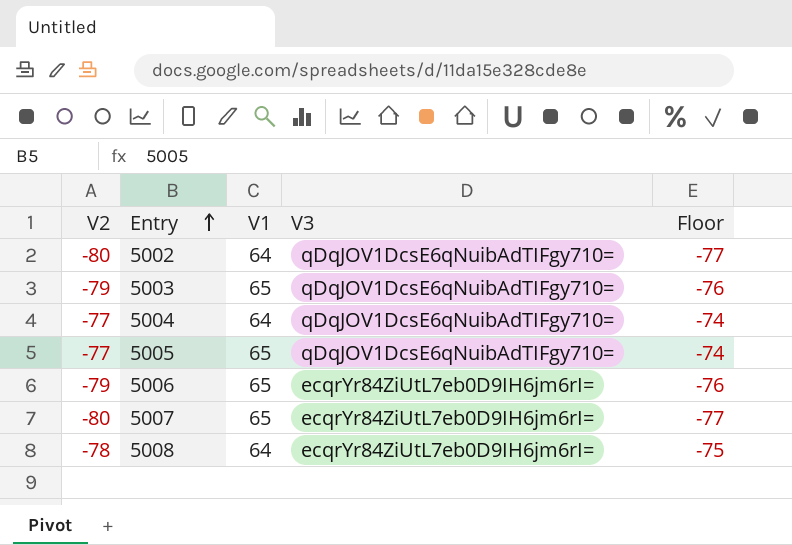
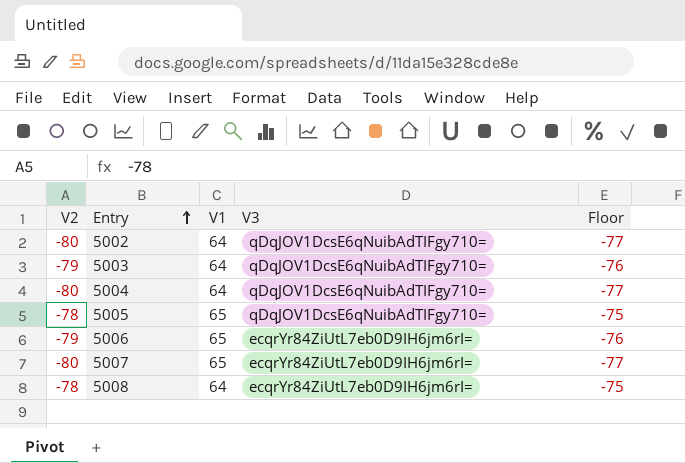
5003 | V1: 65 -> 64
5004 | V2: -77 -> -80
5004 | Floor: -74 -> -77
5005 | V2: -77 -> -78
5005 | Floor: -74 -> -75

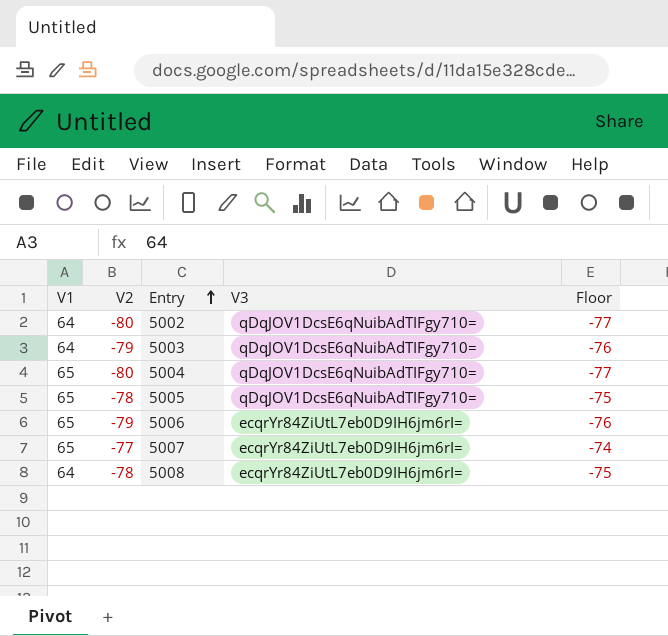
column V1 | position: 3 -> 1
5004 | V1: 64 -> 65
5007 | V2: -80 -> -77
5007 | Floor: -77 -> -74

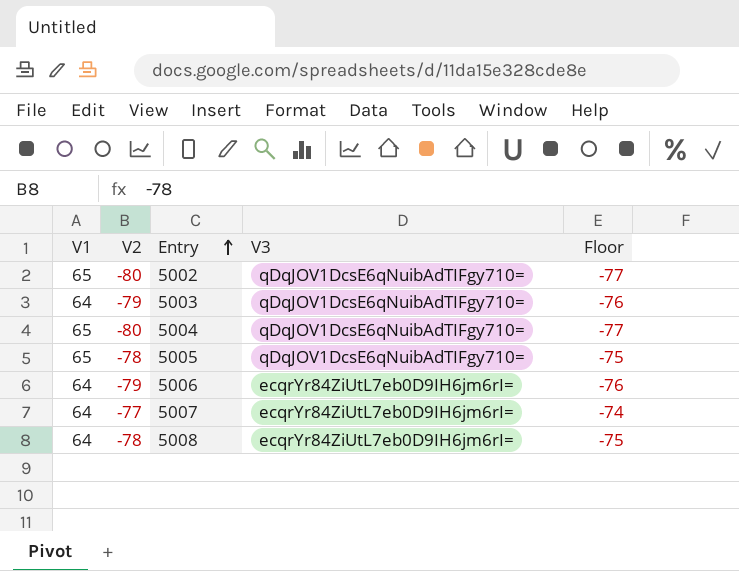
5002 | V1: 64 -> 65
5006 | V1: 65 -> 64
5007 | V1: 65 -> 64

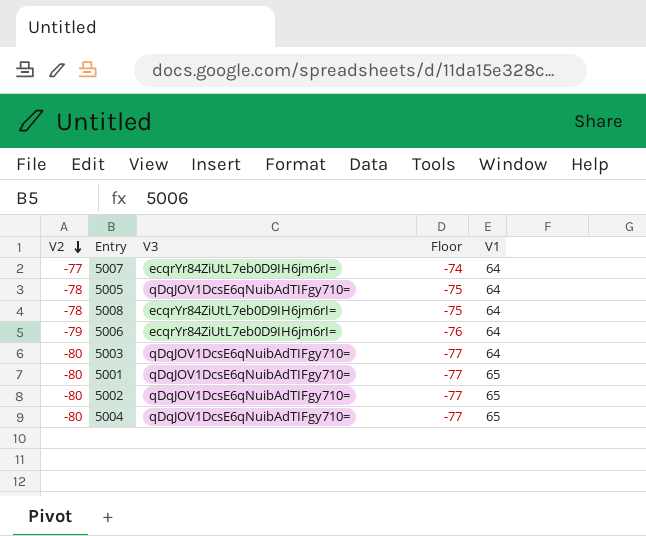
row order: Entry ascending -> V2 descending
column V1 | position: 1 -> 5
5005 | V1: 65 -> 64
5003 | V2: -79 -> -80
5003 | Floor: -76 -> -77
row 5001: none -> -80 | qDqJOV1DcsE6qNuibAdTIFgy710= | -77 | 65

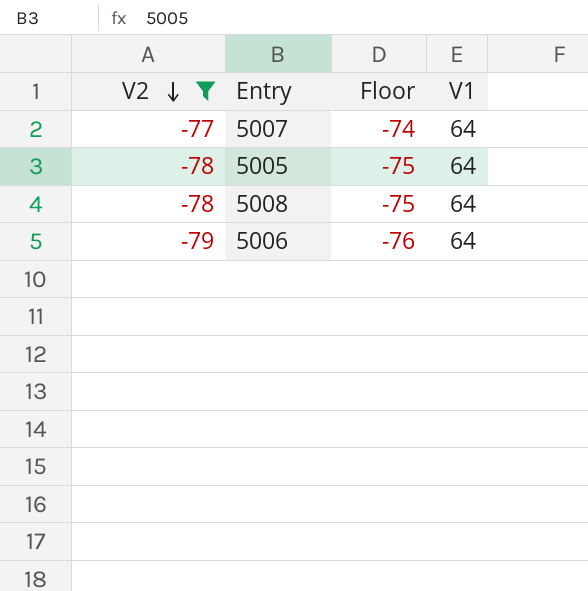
filter: none -> V2 != -80
column V3 | position: 3 -> none

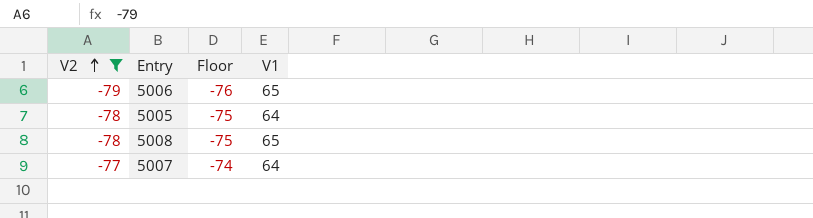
row order: V2 descending -> V2 ascending
5006 | V1: 64 -> 65
5008 | V1: 64 -> 65

